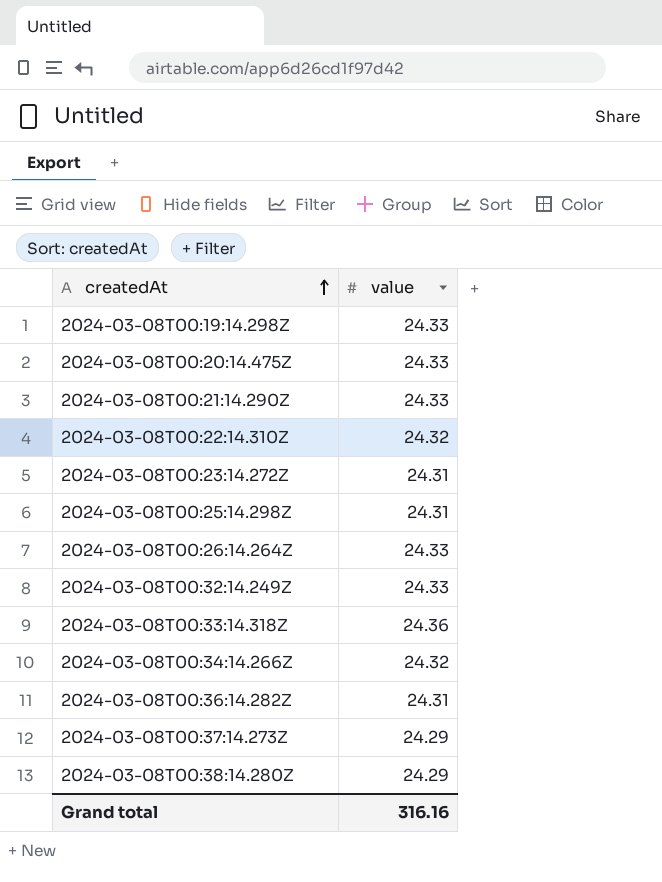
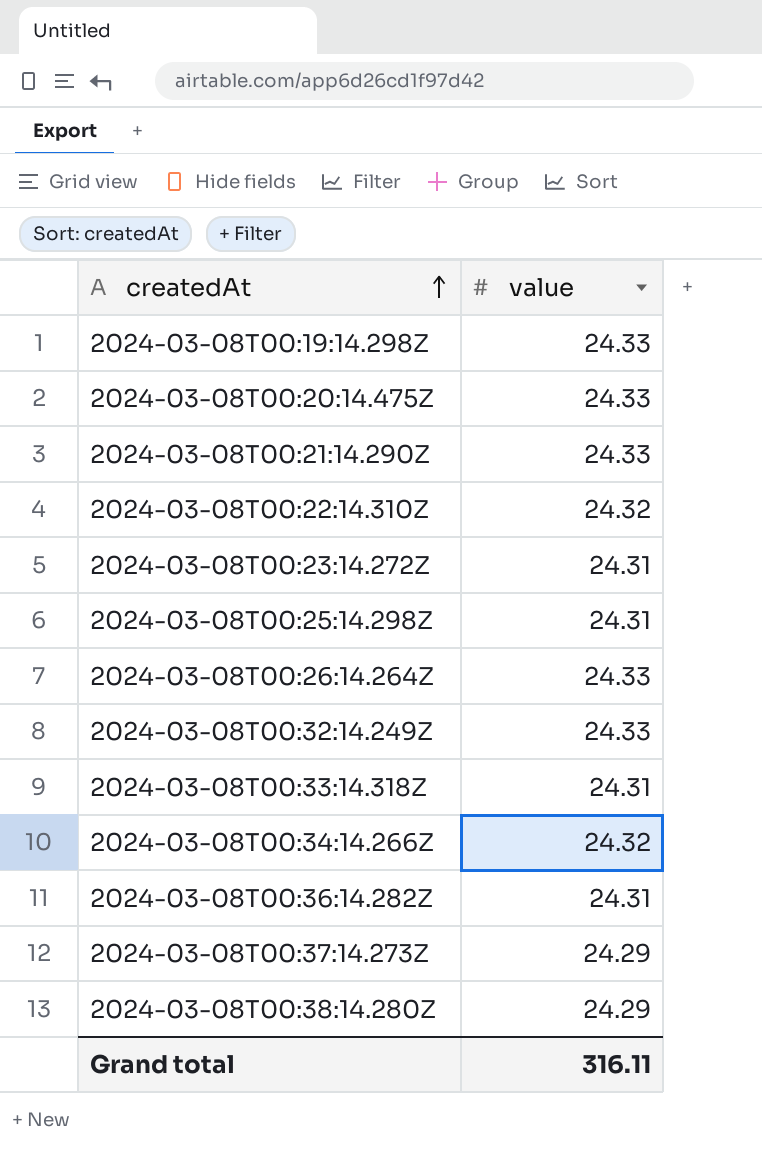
2024-03-08T00:33:14.318Z | value: 24.36 -> 24.31
Grand total | value: 316.16 -> 316.11

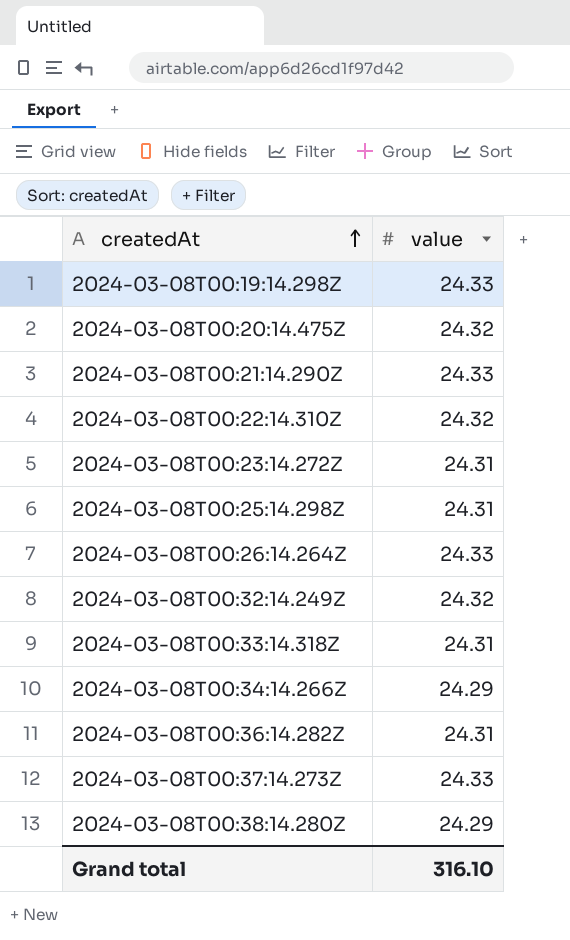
2024-03-08T00:20:14.475Z | value: 24.33 -> 24.32
2024-03-08T00:32:14.249Z | value: 24.33 -> 24.32
2024-03-08T00:34:14.266Z | value: 24.32 -> 24.29
2024-03-08T00:37:14.273Z | value: 24.29 -> 24.33
Grand total | value: 316.11 -> 316.10

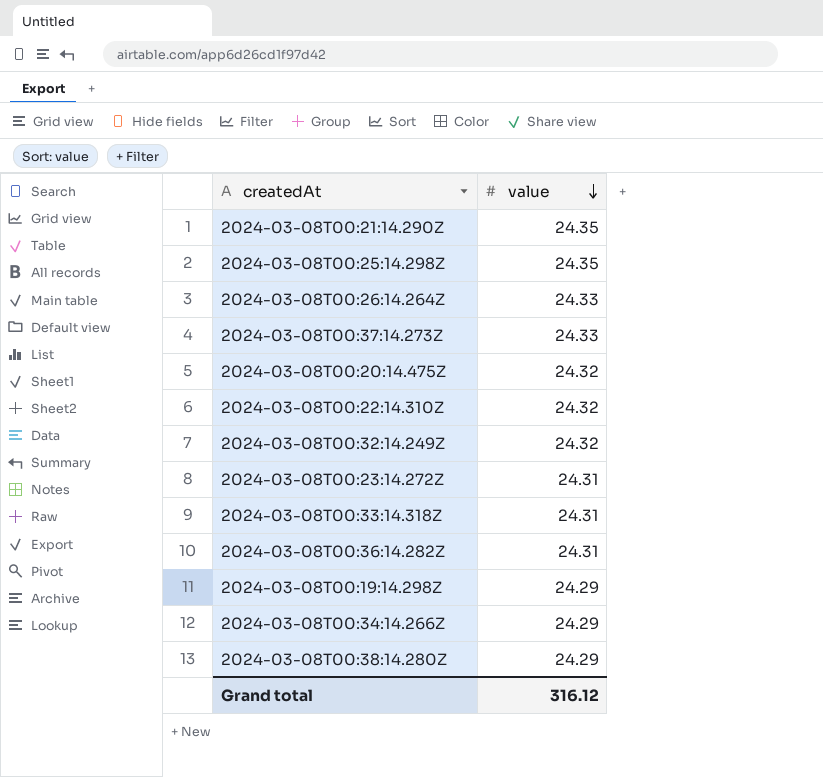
row order: createdAt ascending -> value descending
2024-03-08T00:21:14.290Z | value: 24.33 -> 24.35
2024-03-08T00:25:14.298Z | value: 24.31 -> 24.35
2024-03-08T00:19:14.298Z | value: 24.33 -> 24.29
Grand total | value: 316.10 -> 316.12

